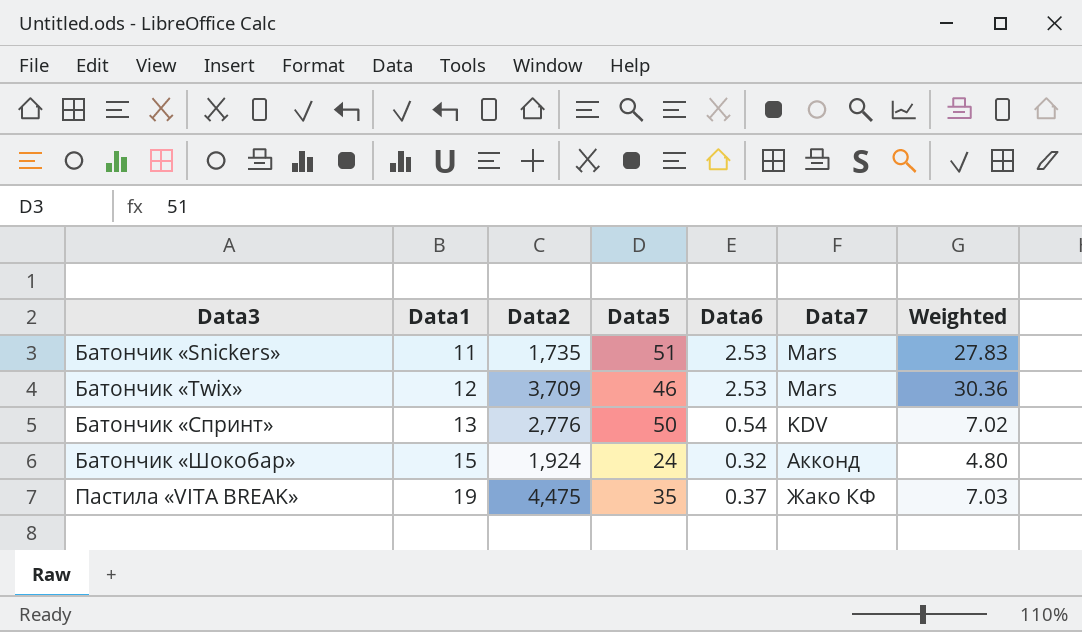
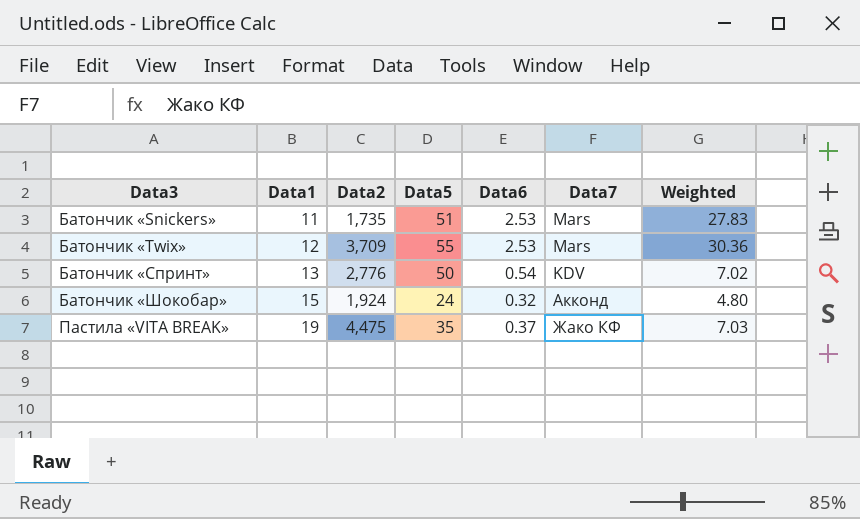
Батончик «Twix» | Data5: 46 -> 55

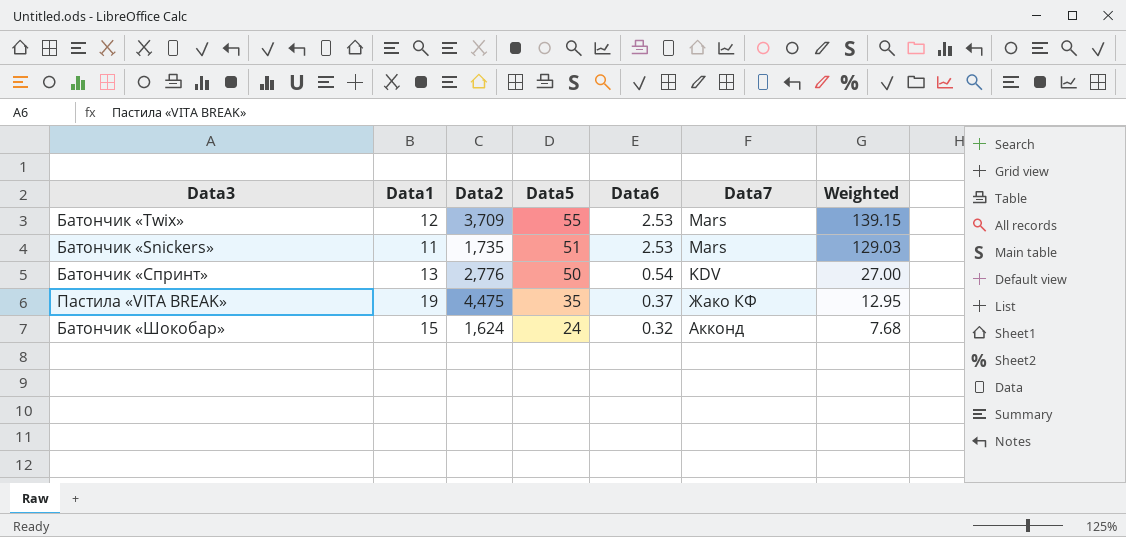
row order: Data3 ascending -> Data5 descending
column Weighted | formula: [Data1] * [Data6] -> [Data5] * [Data6]
Батончик «Шокобар» | Data2: 1,924 -> 1,624

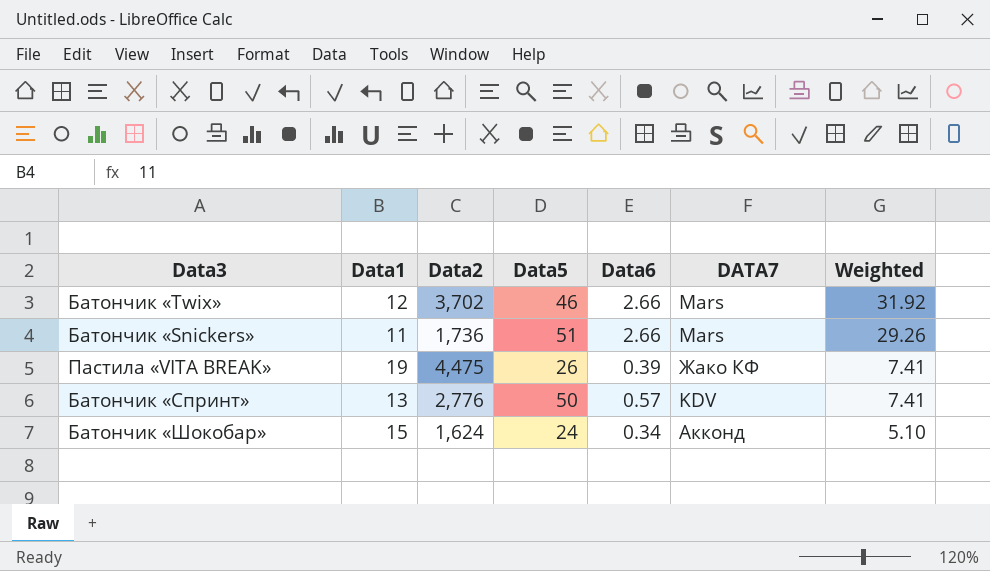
row order: Data5 descending -> Weighted descending
column name: Data7 -> DATA7
column Weighted | formula: [Data5] * [Data6] -> [Data1] * [Data6]
Батончик «Twix» | Data2: 3,709 -> 3,702
Батончик «Twix» | Data5: 55 -> 46
Батончик «Twix» | Data6: 2.53 -> 2.66
Батончик «Snickers» | Data2: 1,735 -> 1,736
Батончик «Snickers» | Data6: 2.53 -> 2.66
Пастила «VITA BREAK» | Data5: 35 -> 26
Пастила «VITA BREAK» | Data6: 0.37 -> 0.39
Батончик «Спринт» | Data6: 0.54 -> 0.57
Батончик «Шокобар» | Data6: 0.32 -> 0.34

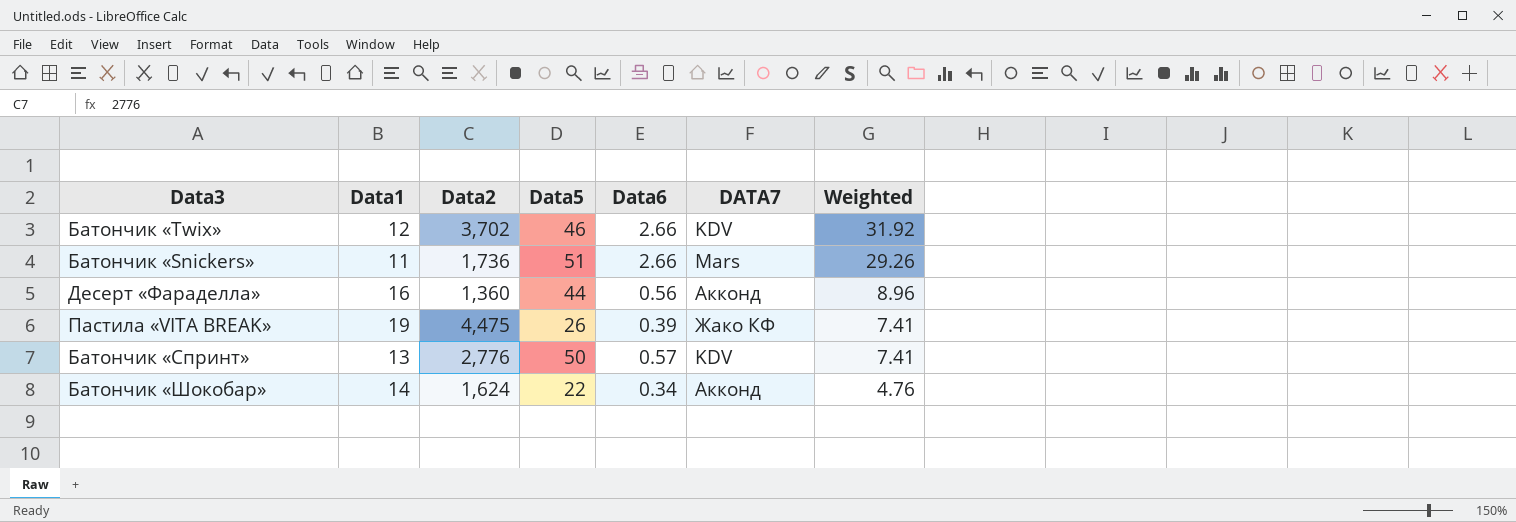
Батончик «Twix» | DATA7: Mars -> KDV
row Десерт «Фараделла»: none -> 16 | 1,360 | 44 | 0.56 | Акконд | 8.96
Батончик «Шокобар» | Data1: 15 -> 14
Батончик «Шокобар» | Data5: 24 -> 22
Батончик «Шокобар» | Weighted: 5.10 -> 4.76

